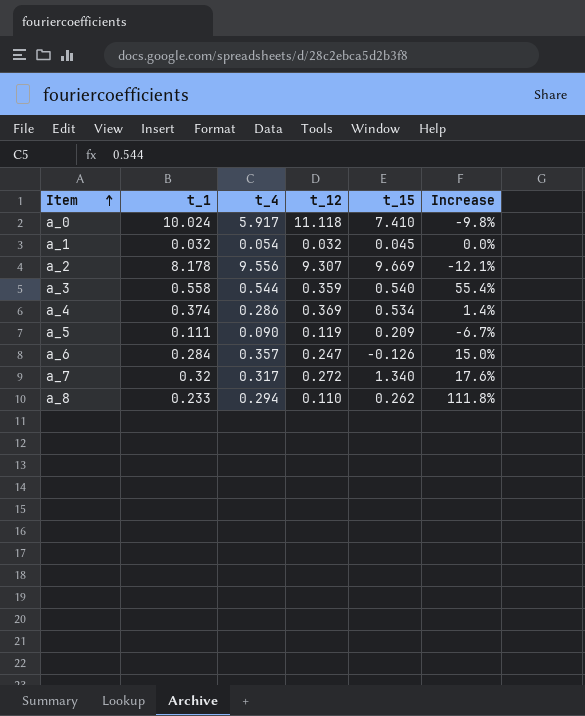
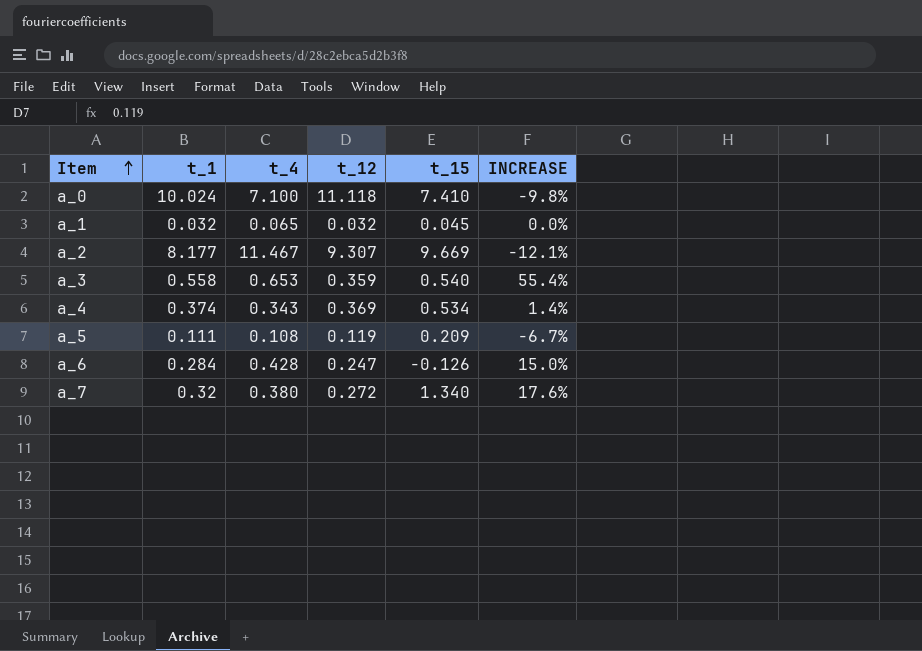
column name: Increase -> INCREASE
row a_8: 0.233 | 0.294 | 0.110 | 0.262 | 111.8% -> none
a_0 | t_4: 5.917 -> 7.100
a_1 | t_4: 0.054 -> 0.065
a_2 | t_1: 8.178 -> 8.177
a_2 | t_4: 9.556 -> 11.467
a_3 | t_4: 0.544 -> 0.653
a_4 | t_4: 0.286 -> 0.343
a_5 | t_4: 0.090 -> 0.108
a_6 | t_4: 0.357 -> 0.428
a_7 | t_4: 0.317 -> 0.380

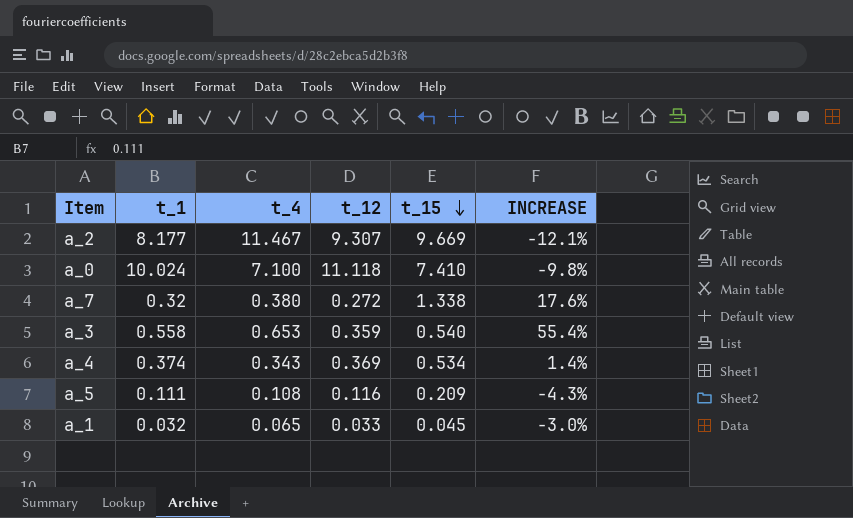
row order: Item ascending -> t_15 descending
row a_6: 0.284 | 0.428 | 0.247 | -0.126 | 15.0% -> none
a_7 | t_15: 1.340 -> 1.338
a_5 | t_12: 0.119 -> 0.116
a_5 | INCREASE: -6.7% -> -4.3%
a_1 | t_12: 0.032 -> 0.033
a_1 | INCREASE: 0.0% -> -3.0%

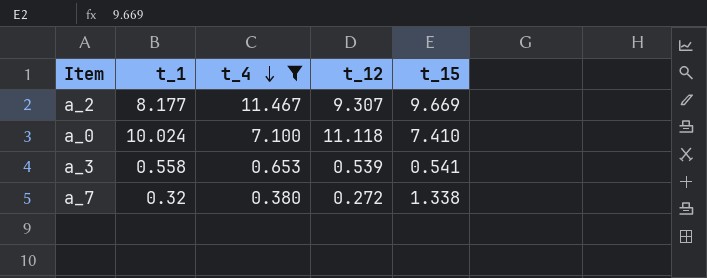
filter: none -> t_4 >= 0.380
row order: t_15 descending -> t_4 descending
column INCREASE | formula: ([t_1] - [t_12]) / [t_12] -> none
a_3 | t_12: 0.359 -> 0.539
a_3 | t_15: 0.540 -> 0.541

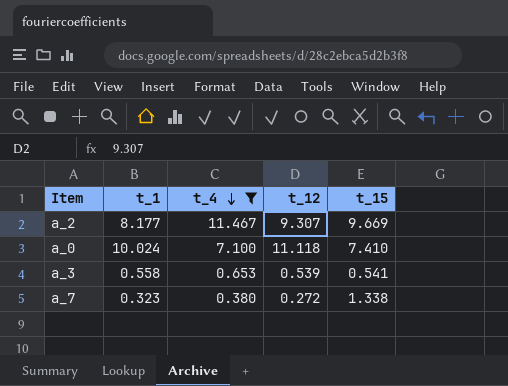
a_7 | t_1: 0.32 -> 0.323

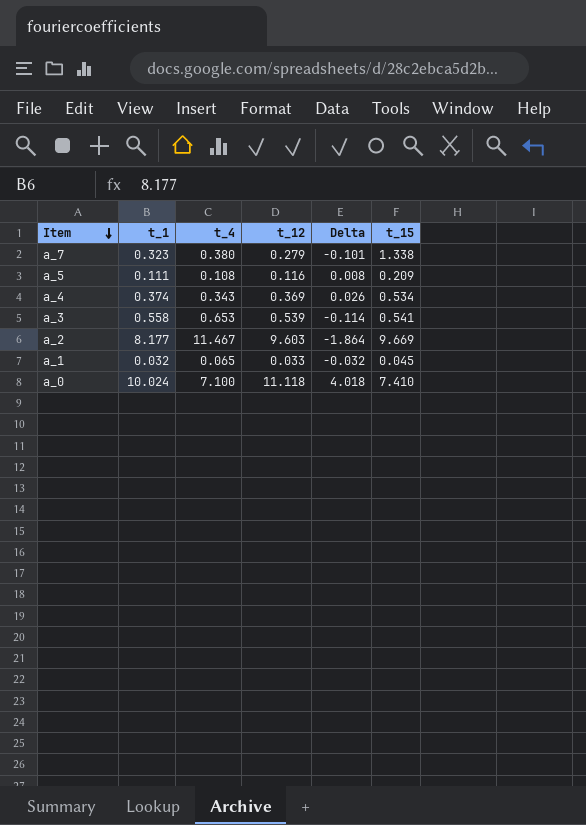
filter: t_4 >= 0.380 -> none
row order: t_4 descending -> Item descending
column Delta | formula: none -> [t_12] - [t_4]
a_7 | t_12: 0.272 -> 0.279
a_2 | t_12: 9.307 -> 9.603

